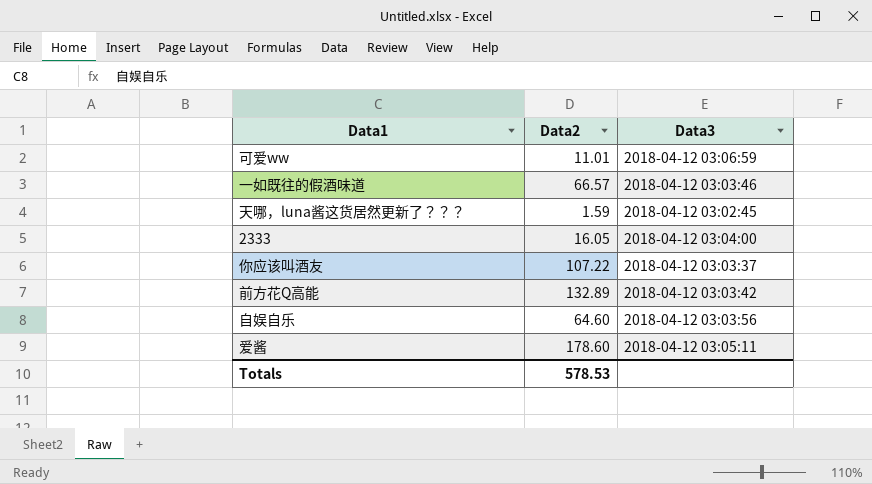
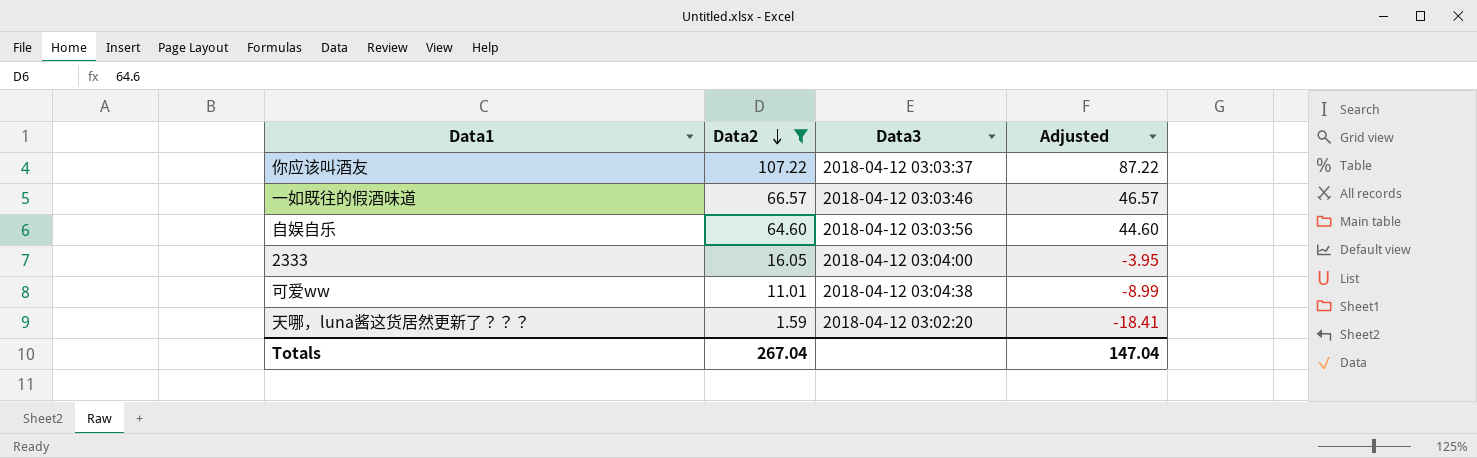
filter: none -> Data2 <= 107.22
row order: none -> Data2 descending
column Adjusted | formula: none -> [Data2] - 20
可爱ww | Data3: 2018-04-12 03:06:59 -> 2018-04-12 03:04:38
天哪，luna酱这货居然更新了？？？ | Data3: 2018-04-12 03:02:45 -> 2018-04-12 03:02:20
Totals | Data2: 578.53 -> 267.04

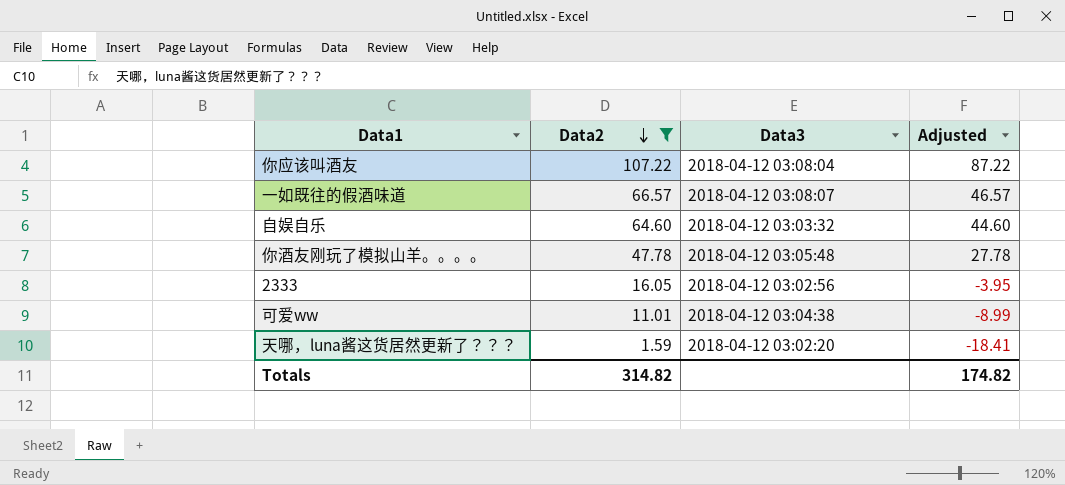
你应该叫酒友 | Data3: 2018-04-12 03:03:37 -> 2018-04-12 03:08:04
一如既往的假酒味道 | Data3: 2018-04-12 03:03:46 -> 2018-04-12 03:08:07
自娱自乐 | Data3: 2018-04-12 03:03:56 -> 2018-04-12 03:03:32
row 你酒友刚玩了模拟山羊。。。。: none -> 47.78 | 2018-04-12 03:05:48 | 27.78
2333 | Data3: 2018-04-12 03:04:00 -> 2018-04-12 03:02:56
Totals | Data2: 267.04 -> 314.82
Totals | Adjusted: 147.04 -> 174.82

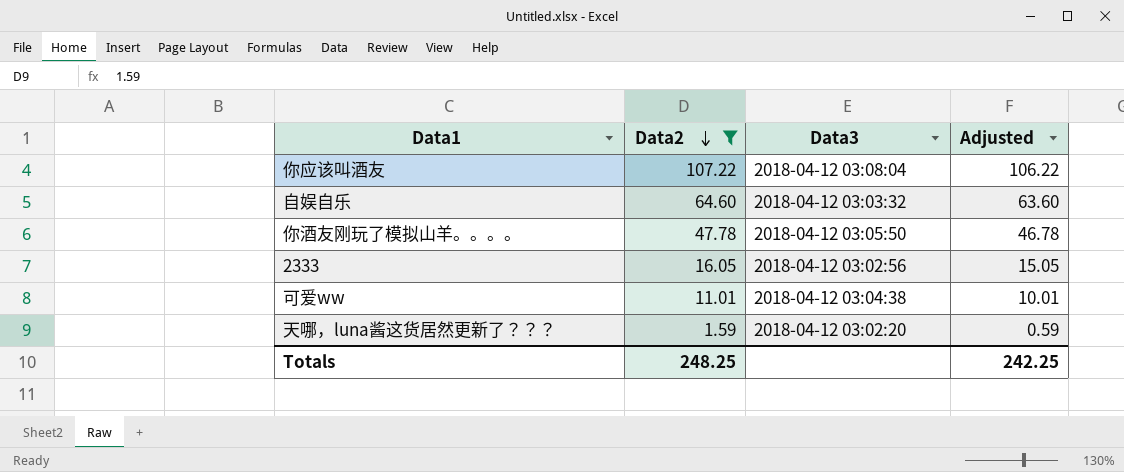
column Adjusted | formula: [Data2] - 20 -> [Data2] - 1
row 一如既往的假酒味道: 66.57 | 2018-04-12 03:08:07 | 46.57 -> none
你酒友刚玩了模拟山羊。。。。 | Data3: 2018-04-12 03:05:48 -> 2018-04-12 03:05:50
Totals | Data2: 314.82 -> 248.25
Totals | Adjusted: 174.82 -> 242.25

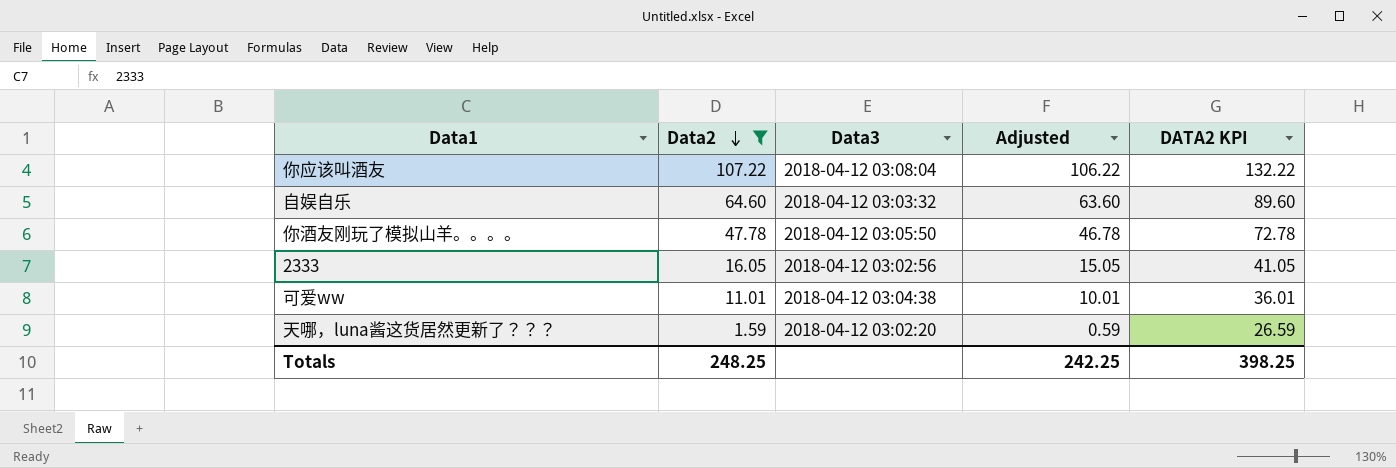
column DATA2 KPI | formula: none -> [Data2] + 25

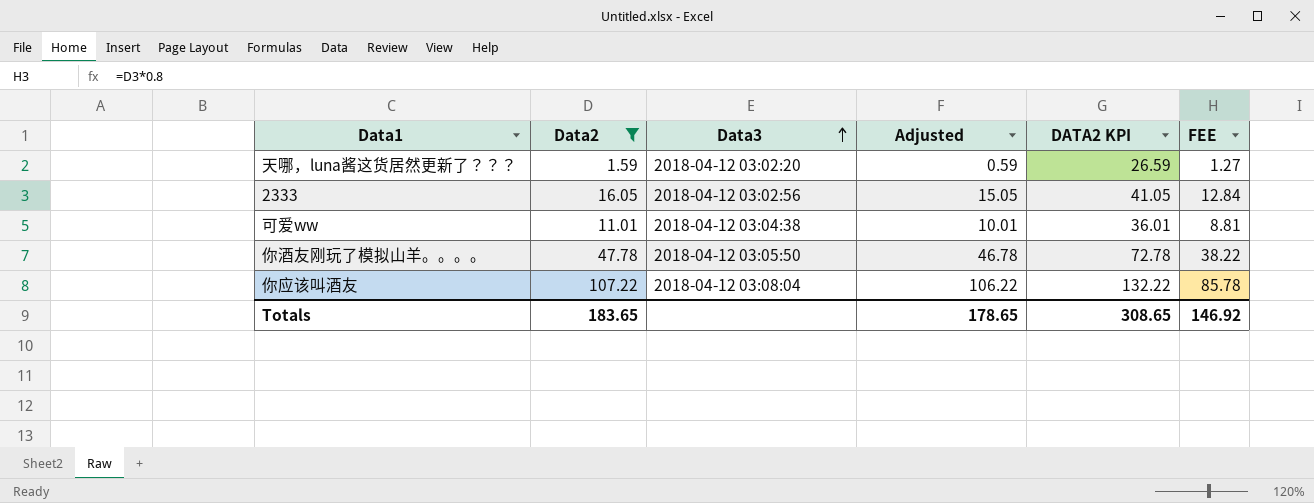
row order: Data2 descending -> Data3 ascending
column FEE | formula: none -> [Data2] * 0.8
row 自娱自乐: 64.60 | 2018-04-12 03:03:32 | 63.60 | 89.60 -> none
Totals | Data2: 248.25 -> 183.65
Totals | Adjusted: 242.25 -> 178.65
Totals | DATA2 KPI: 398.25 -> 308.65

